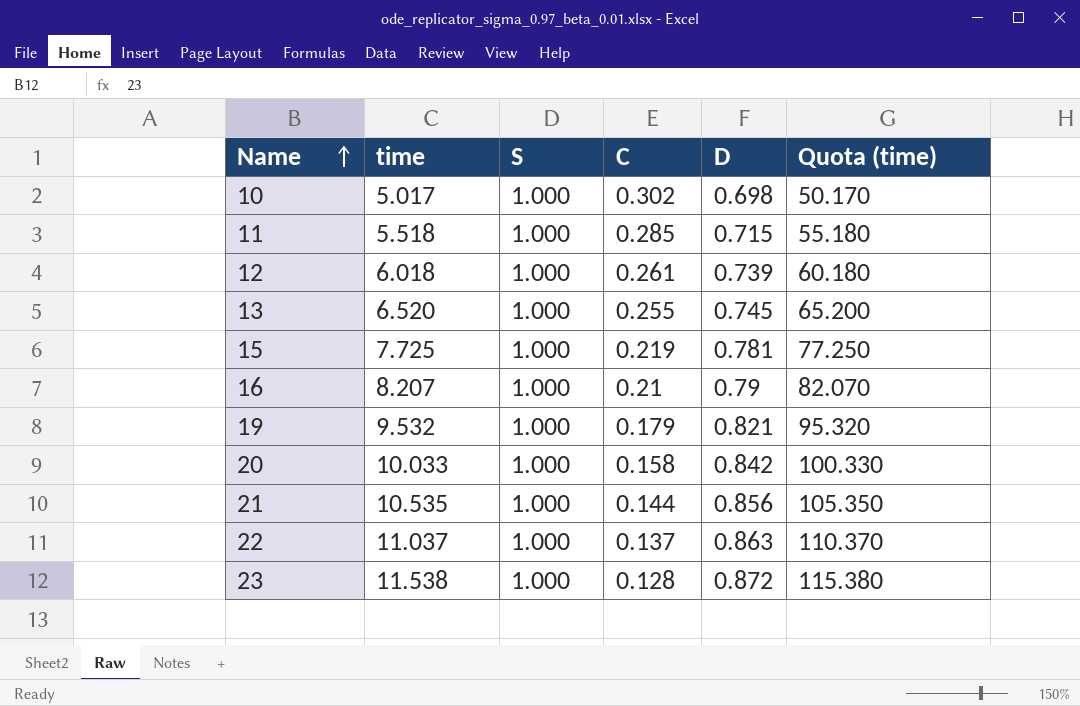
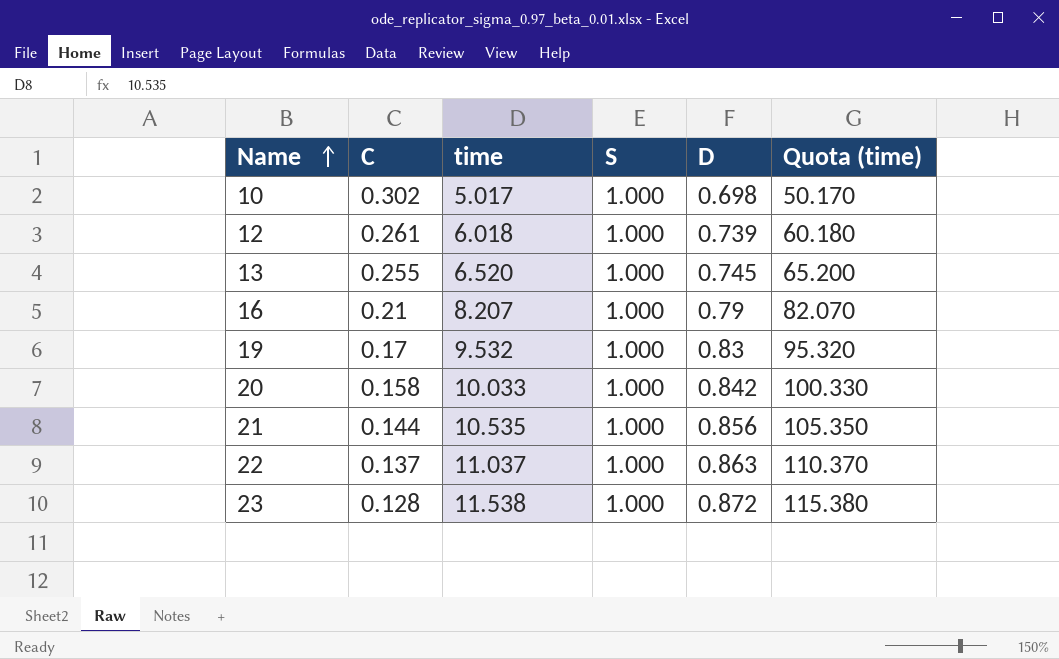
column C | position: 4 -> 2
row 11: 5.518 | 1.000 | 0.285 | 0.715 | 55.180 -> none
row 15: 7.725 | 1.000 | 0.219 | 0.781 | 77.250 -> none
19 | C: 0.179 -> 0.17
19 | D: 0.821 -> 0.83

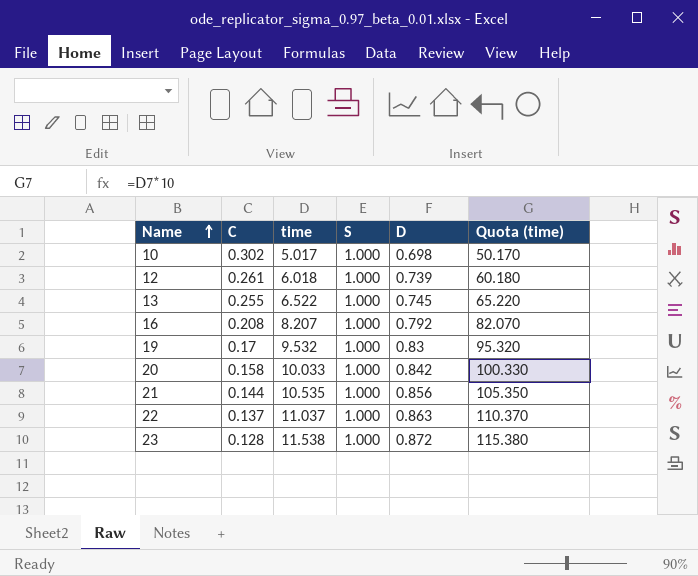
13 | time: 6.520 -> 6.522
13 | Quota (time): 65.200 -> 65.220
16 | C: 0.21 -> 0.208
16 | D: 0.79 -> 0.792

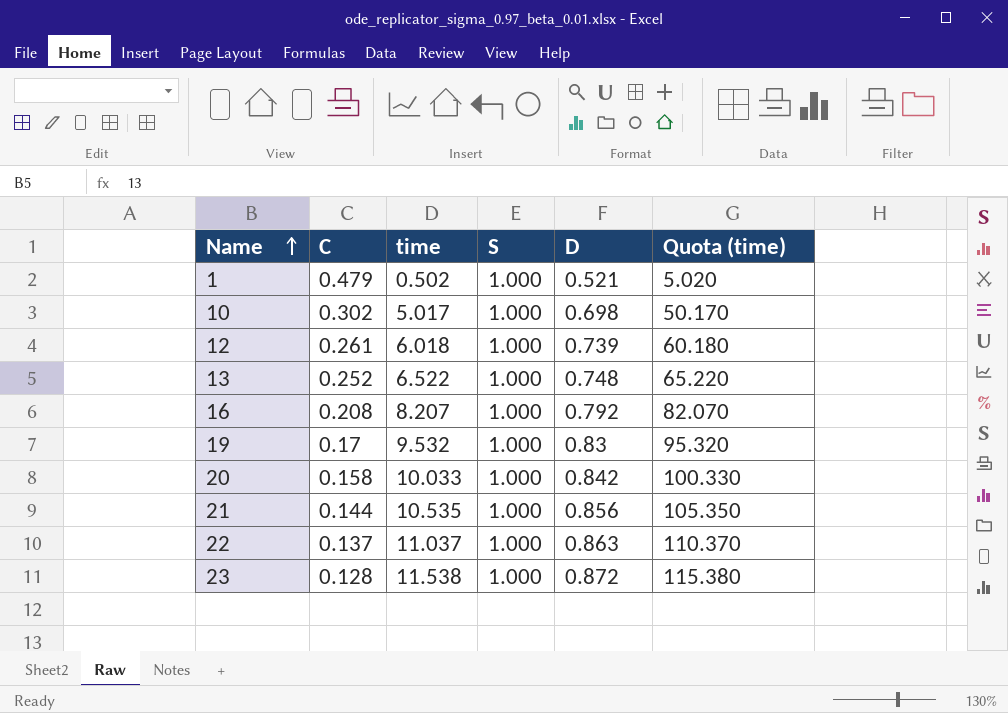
row 1: none -> 0.479 | 0.502 | 1.000 | 0.521 | 5.020
13 | C: 0.255 -> 0.252
13 | D: 0.745 -> 0.748

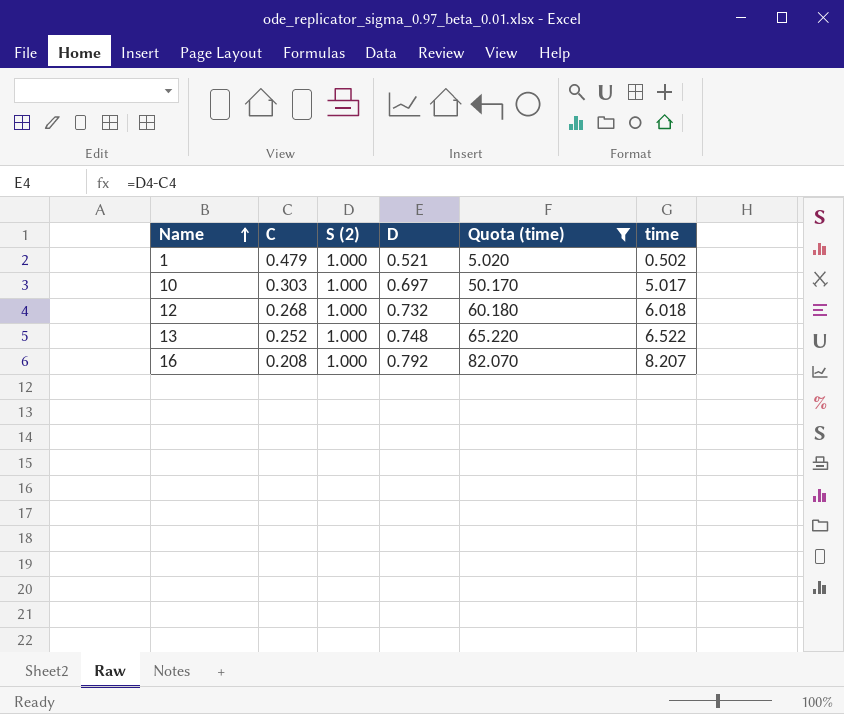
filter: none -> Quota (time) <= 82.070
column name: S -> S (2)
column time | position: 3 -> 6
10 | C: 0.302 -> 0.303
10 | D: 0.698 -> 0.697
12 | C: 0.261 -> 0.268
12 | D: 0.739 -> 0.732

